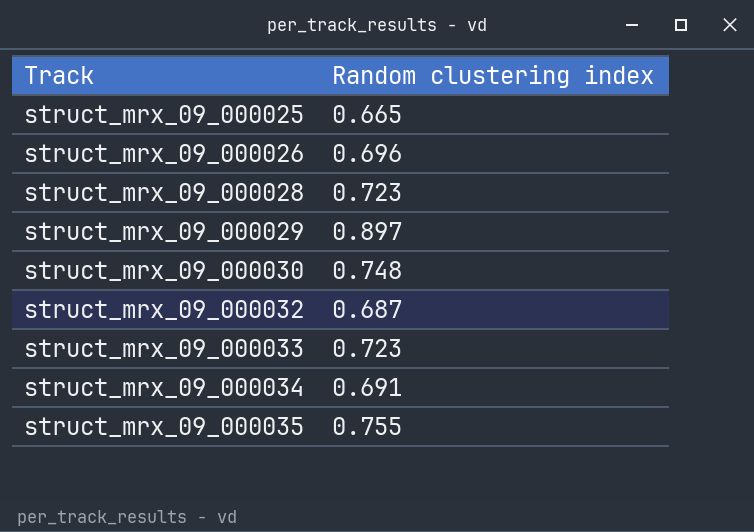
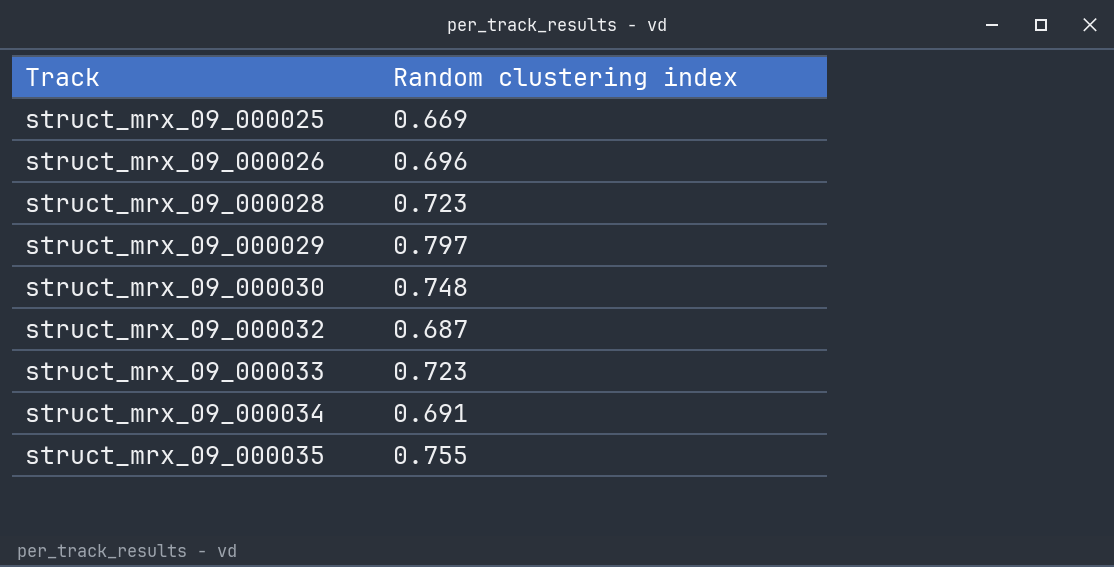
struct_mrx_09_000025 | Random clustering index: 0.665 -> 0.669
struct_mrx_09_000029 | Random clustering index: 0.897 -> 0.797

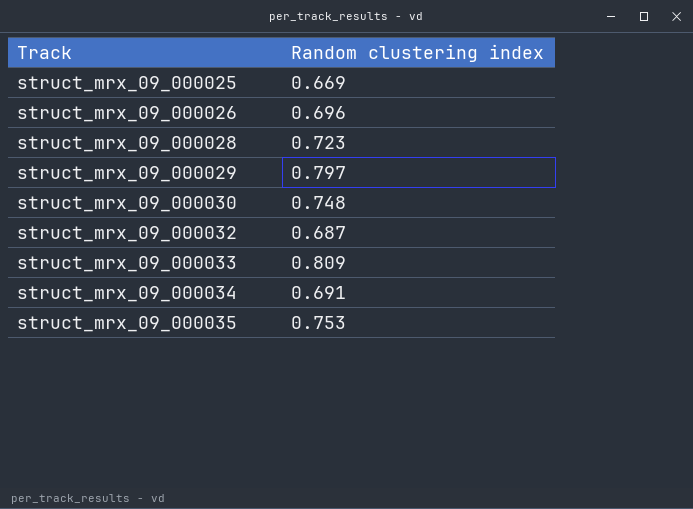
struct_mrx_09_000033 | Random clustering index: 0.723 -> 0.809
struct_mrx_09_000035 | Random clustering index: 0.755 -> 0.753

